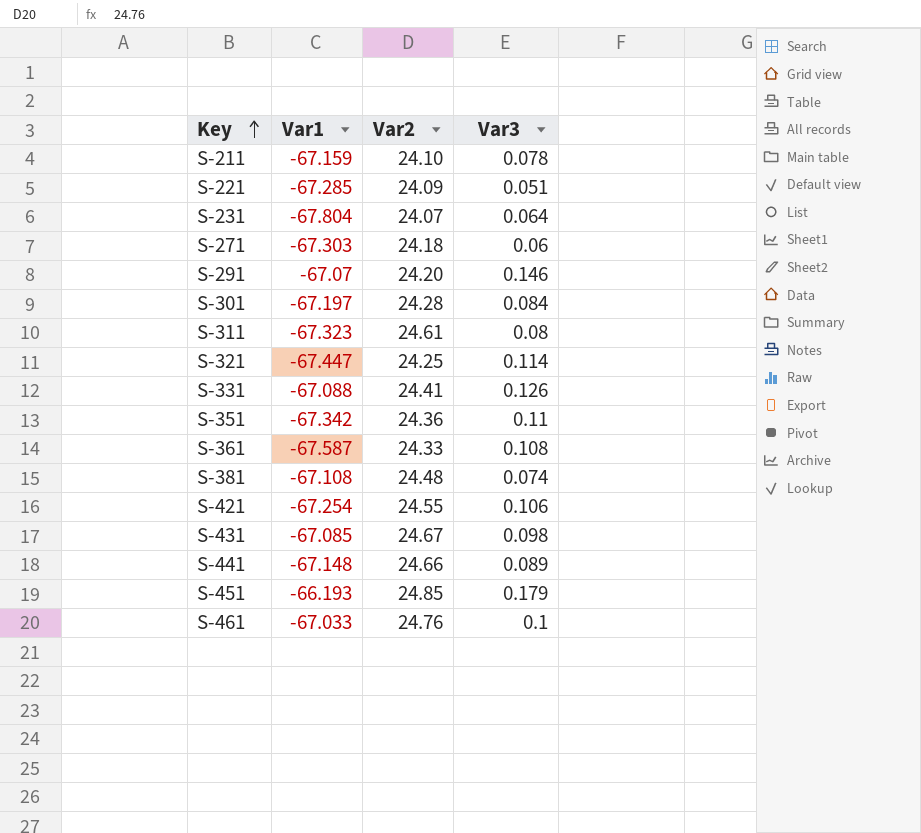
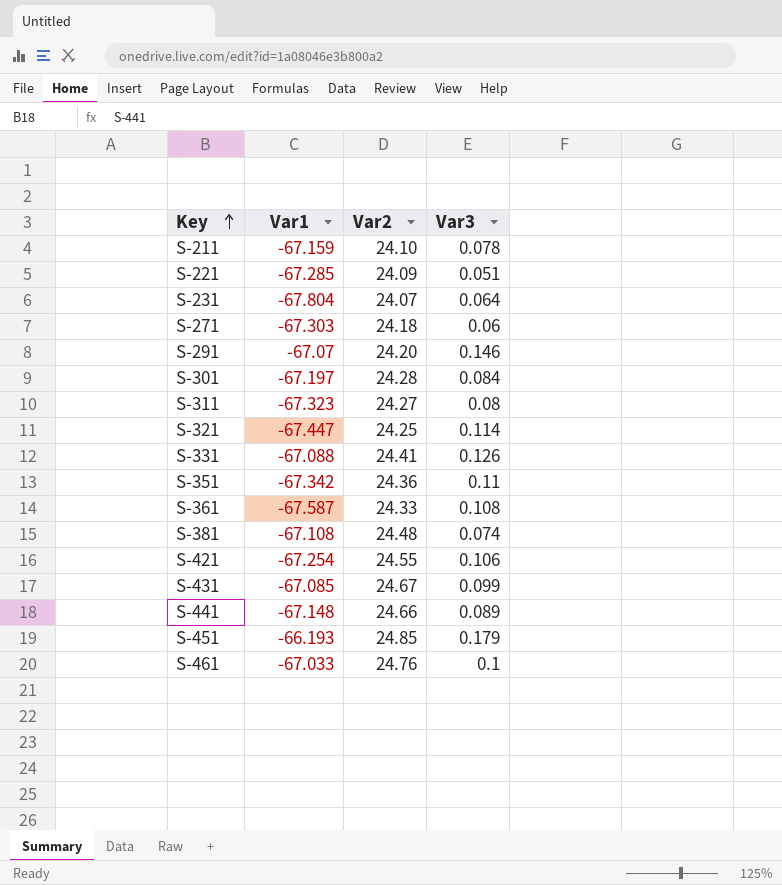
S-311 | Var2: 24.61 -> 24.27
S-431 | Var3: 0.098 -> 0.099

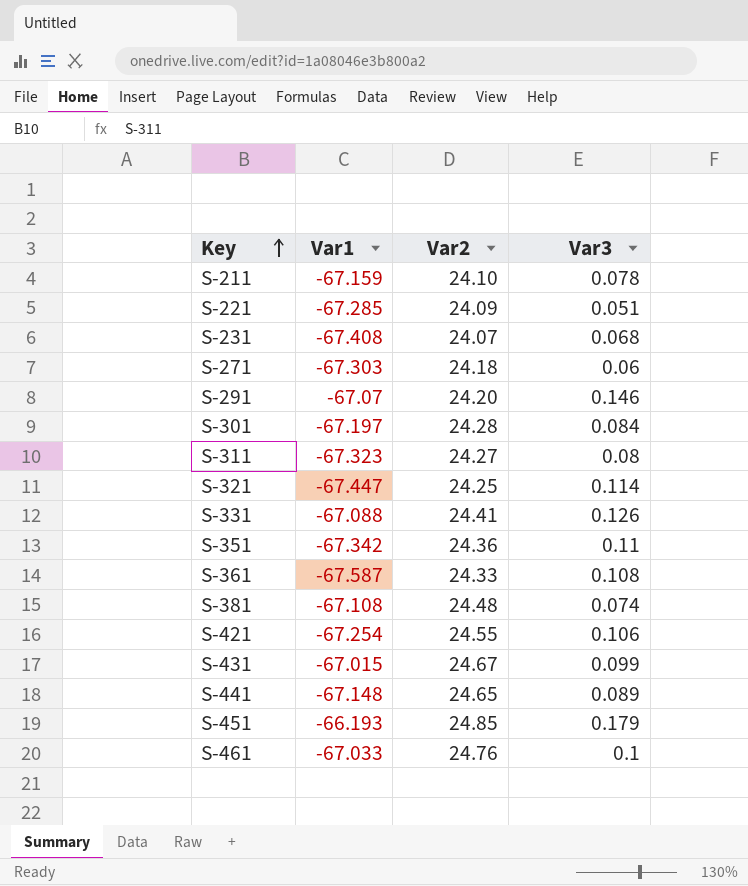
S-231 | Var1: -67.804 -> -67.408
S-231 | Var3: 0.064 -> 0.068
S-431 | Var1: -67.085 -> -67.015
S-441 | Var2: 24.66 -> 24.65

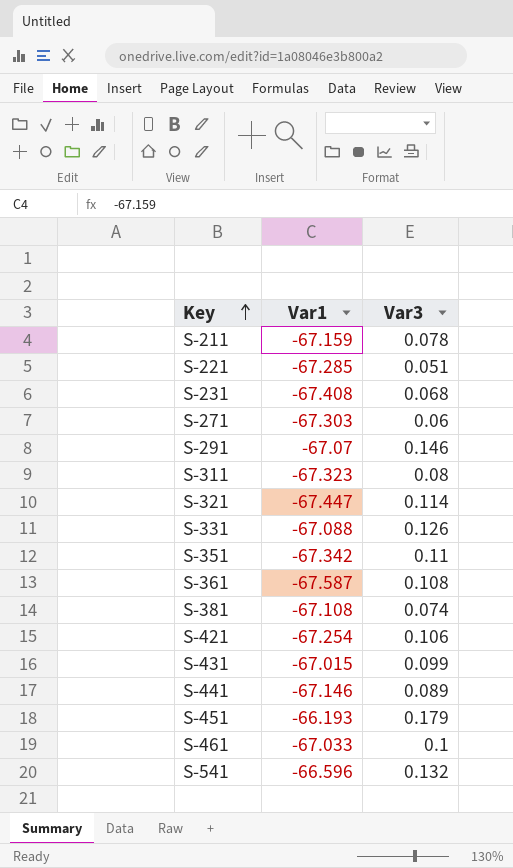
column Var2 | position: 3 -> none
row S-301: -67.197 | 24.28 | 0.084 -> none
S-441 | Var1: -67.148 -> -67.146
row S-541: none -> -66.596 | 0.132

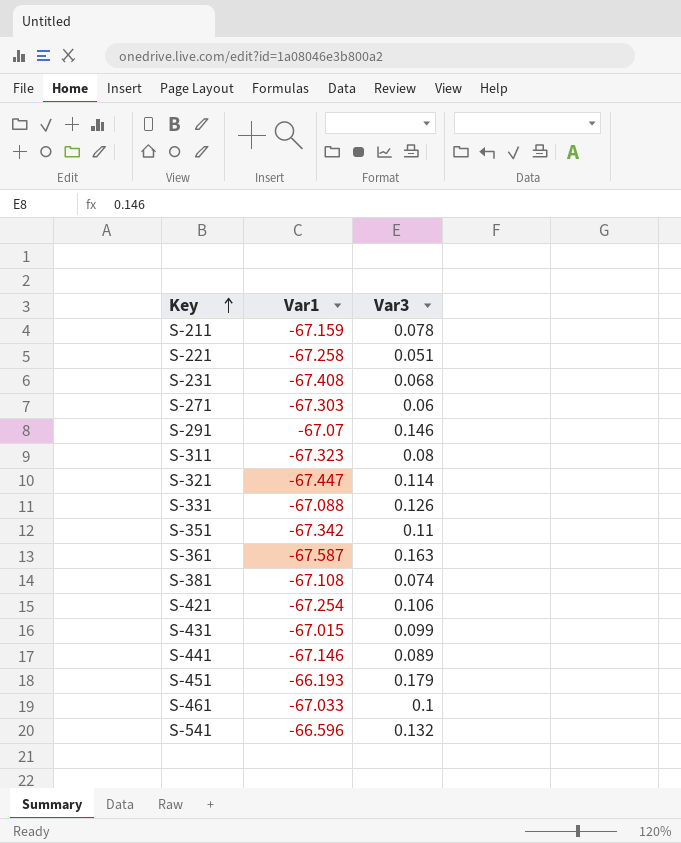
S-221 | Var1: -67.285 -> -67.258
S-361 | Var3: 0.108 -> 0.163

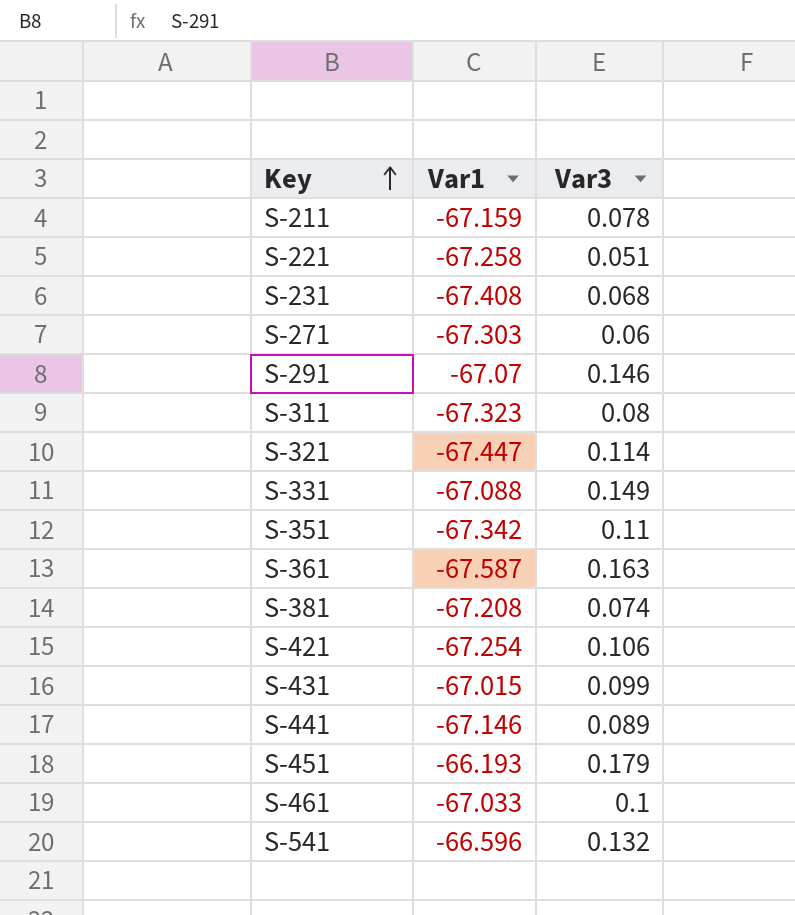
S-331 | Var3: 0.126 -> 0.149
S-381 | Var1: -67.108 -> -67.208

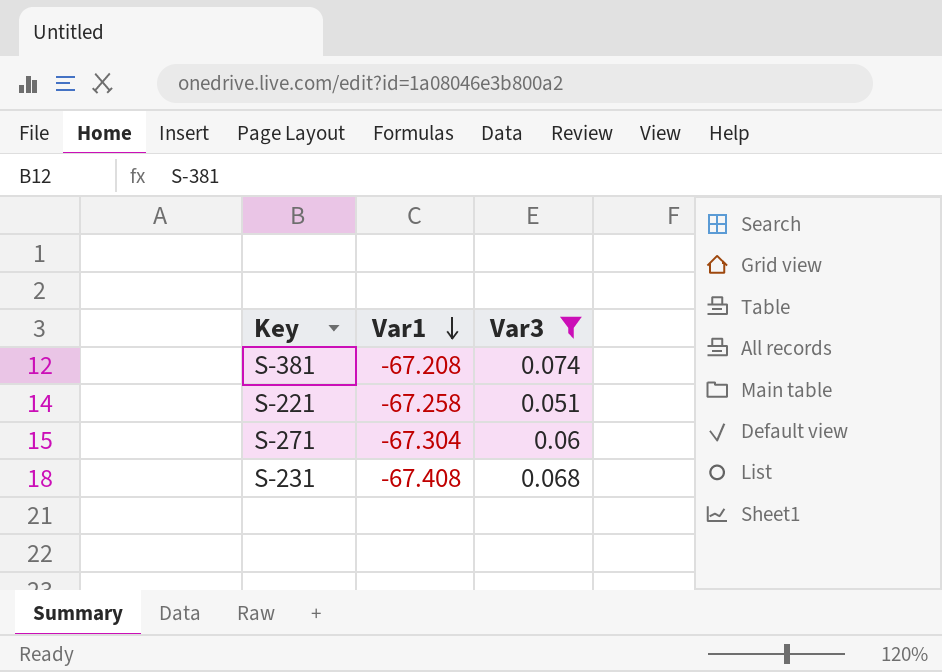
filter: none -> Var3 <= 0.074
row order: Key ascending -> Var1 descending
S-271 | Var1: -67.303 -> -67.304

